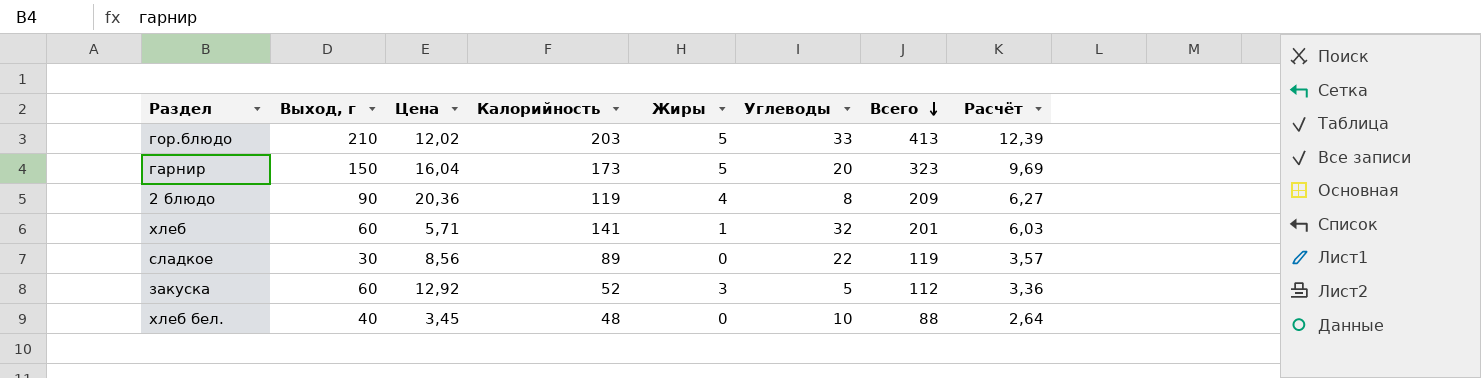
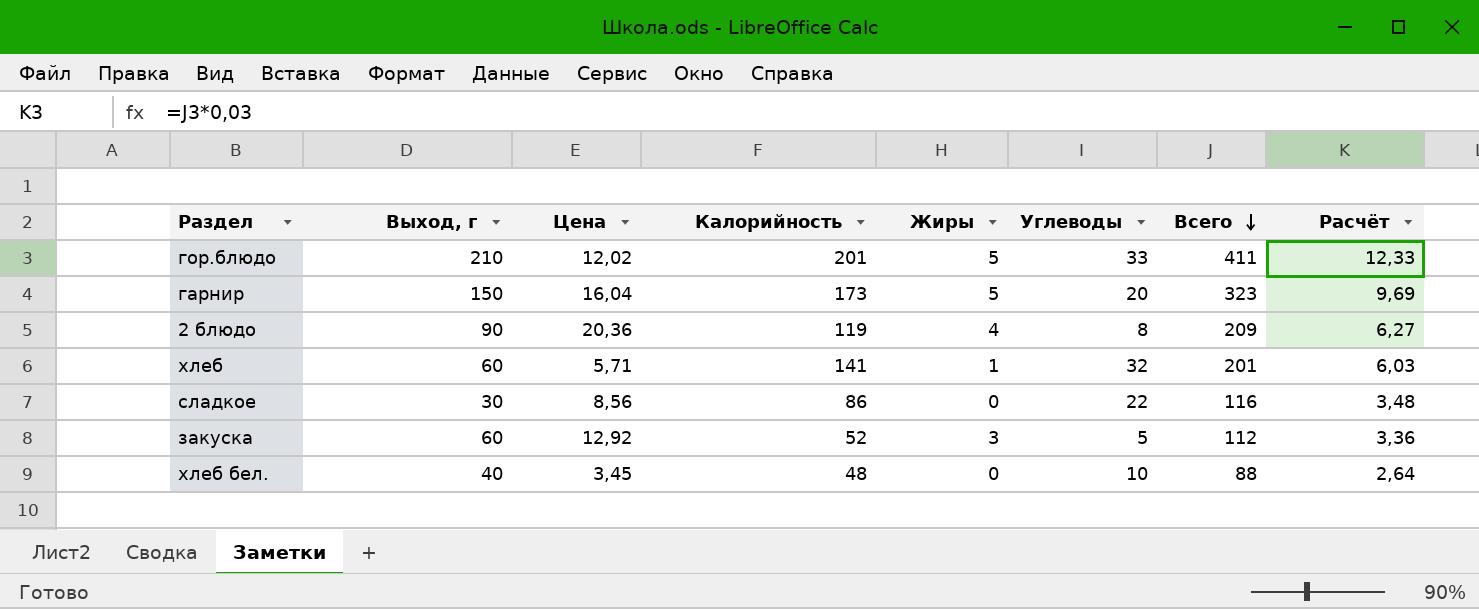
гор.блюдо | Калорийность: 203 -> 201
гор.блюдо | Всего: 413 -> 411
гор.блюдо | Расчёт: 12,39 -> 12,33
сладкое | Калорийность: 89 -> 86
сладкое | Всего: 119 -> 116
сладкое | Расчёт: 3,57 -> 3,48

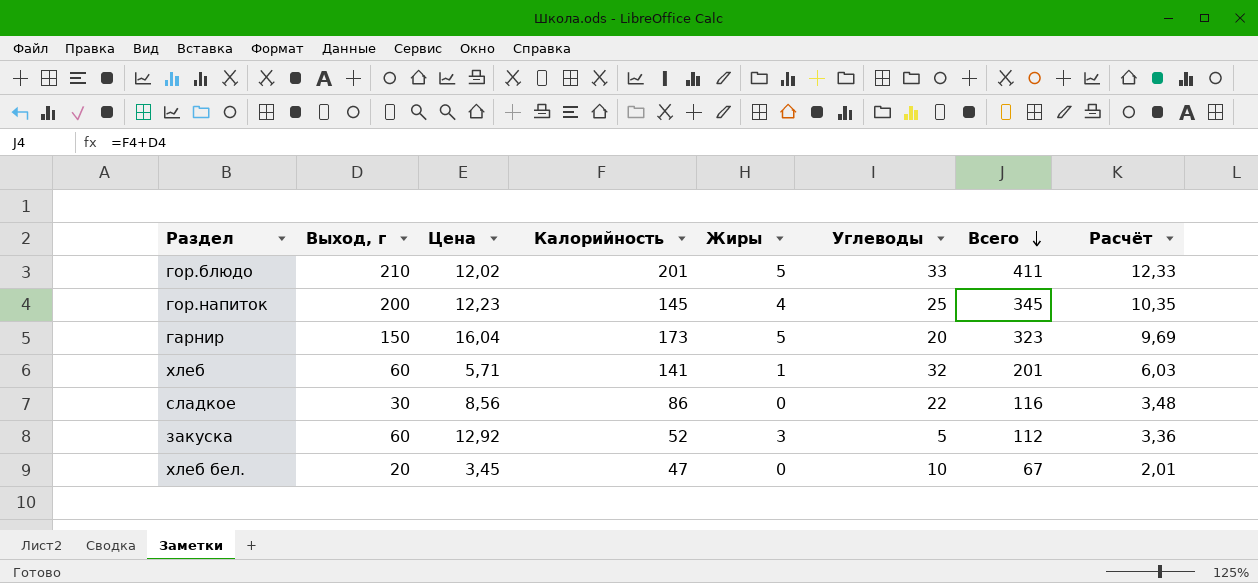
row 2 блюдо: 90 | 20,36 | 119 | 4 | 8 | 209 | 6,27 -> none
row гор.напиток: none -> 200 | 12,23 | 145 | 4 | 25 | 345 | 10,35
хлеб бел. | Выход, г: 40 -> 20
хлеб бел. | Калорийность: 48 -> 47
хлеб бел. | Всего: 88 -> 67
хлеб бел. | Расчёт: 2,64 -> 2,01

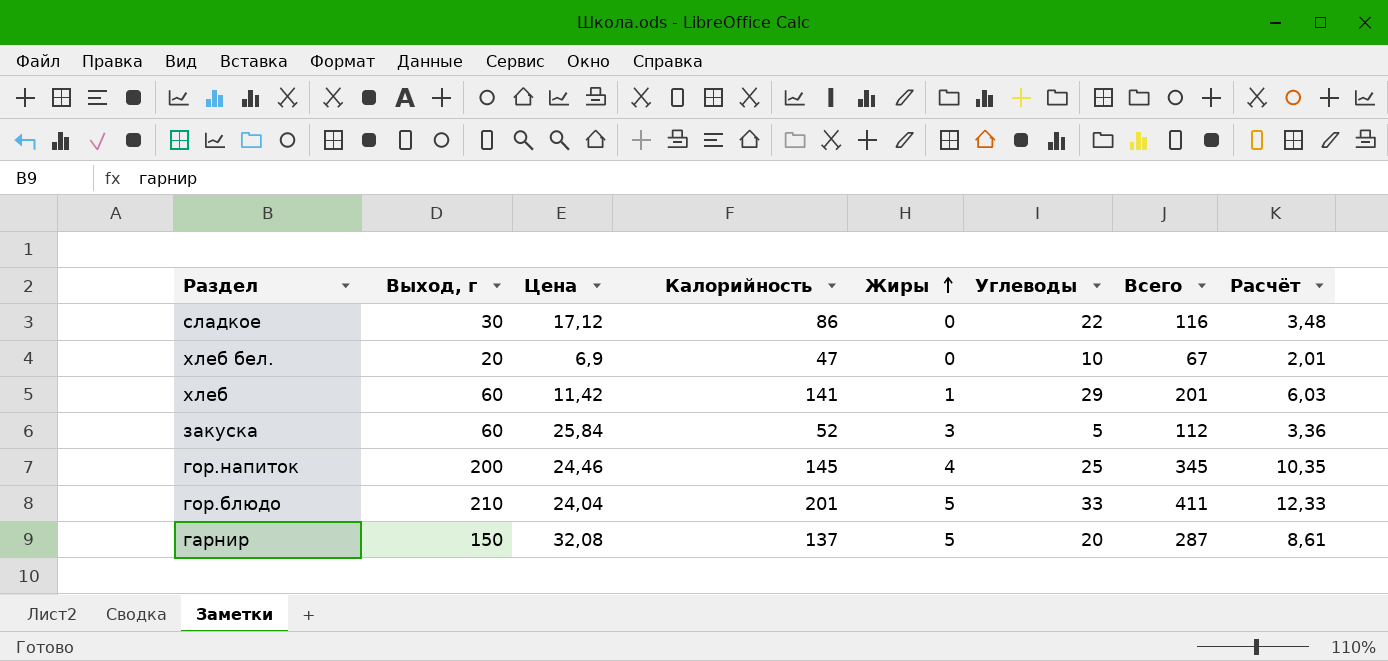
row order: Всего descending -> Жиры ascending
сладкое | Цена: 8,56 -> 17,12
хлеб бел. | Цена: 3,45 -> 6,9
хлеб | Цена: 5,71 -> 11,42
хлеб | Углеводы: 32 -> 29
закуска | Цена: 12,92 -> 25,84
гор.напиток | Цена: 12,23 -> 24,46
гор.блюдо | Цена: 12,02 -> 24,04
гарнир | Цена: 16,04 -> 32,08
гарнир | Калорийность: 173 -> 137
гарнир | Всего: 323 -> 287
гарнир | Расчёт: 9,69 -> 8,61

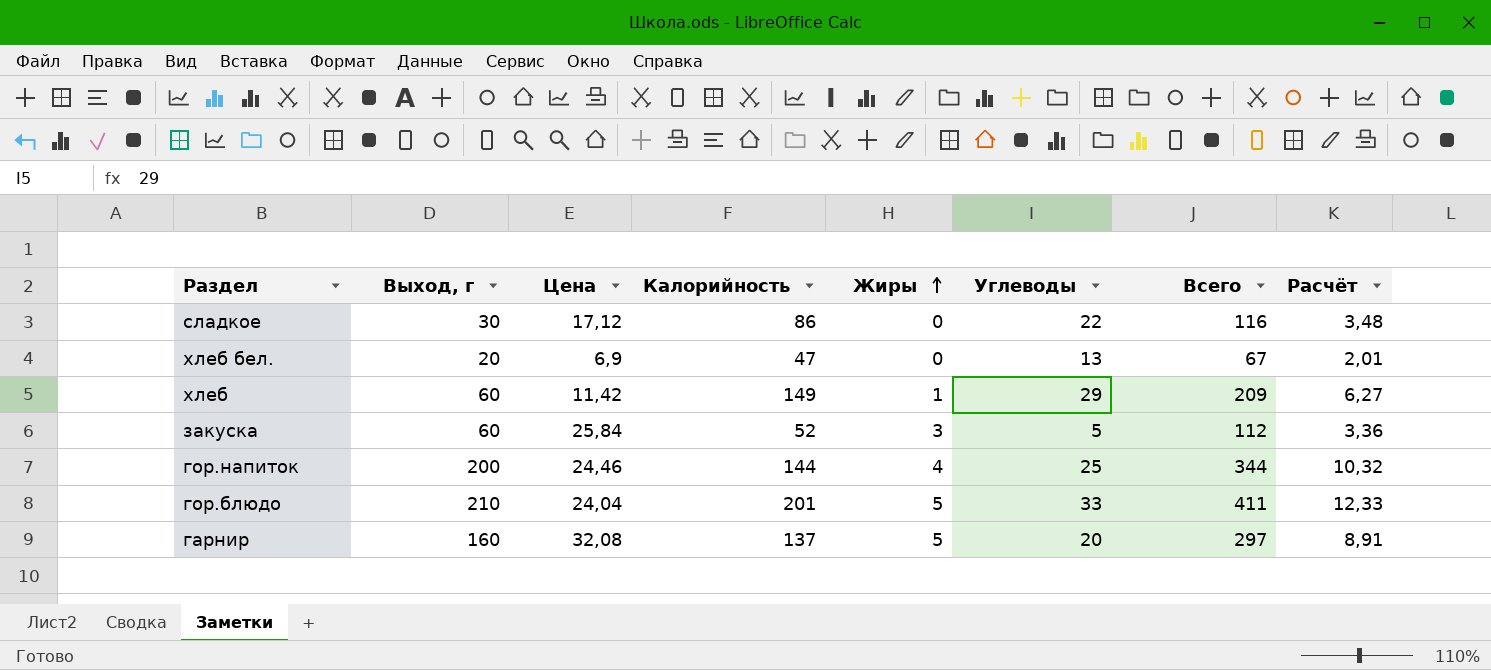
хлеб бел. | Углеводы: 10 -> 13
хлеб | Калорийность: 141 -> 149
хлеб | Всего: 201 -> 209
хлеб | Расчёт: 6,03 -> 6,27
гор.напиток | Калорийность: 145 -> 144
гор.напиток | Всего: 345 -> 344
гор.напиток | Расчёт: 10,35 -> 10,32
гарнир | Выход, г: 150 -> 160
гарнир | Всего: 287 -> 297
гарнир | Расчёт: 8,61 -> 8,91

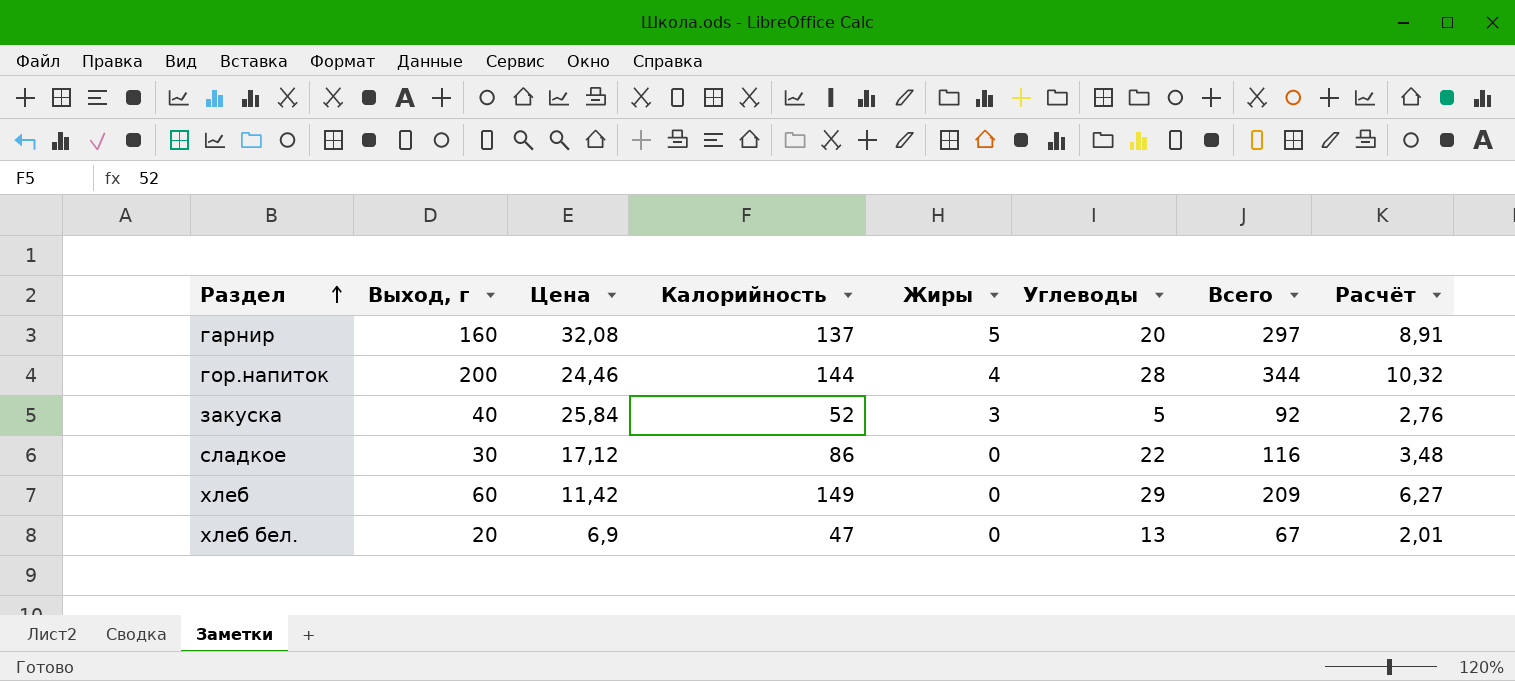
row order: Жиры ascending -> Раздел ascending
row гор.блюдо: 210 | 24,04 | 201 | 5 | 33 | 411 | 12,33 -> none
гор.напиток | Углеводы: 25 -> 28
закуска | Выход, г: 60 -> 40
закуска | Всего: 112 -> 92
закуска | Расчёт: 3,36 -> 2,76
хлеб | Жиры: 1 -> 0

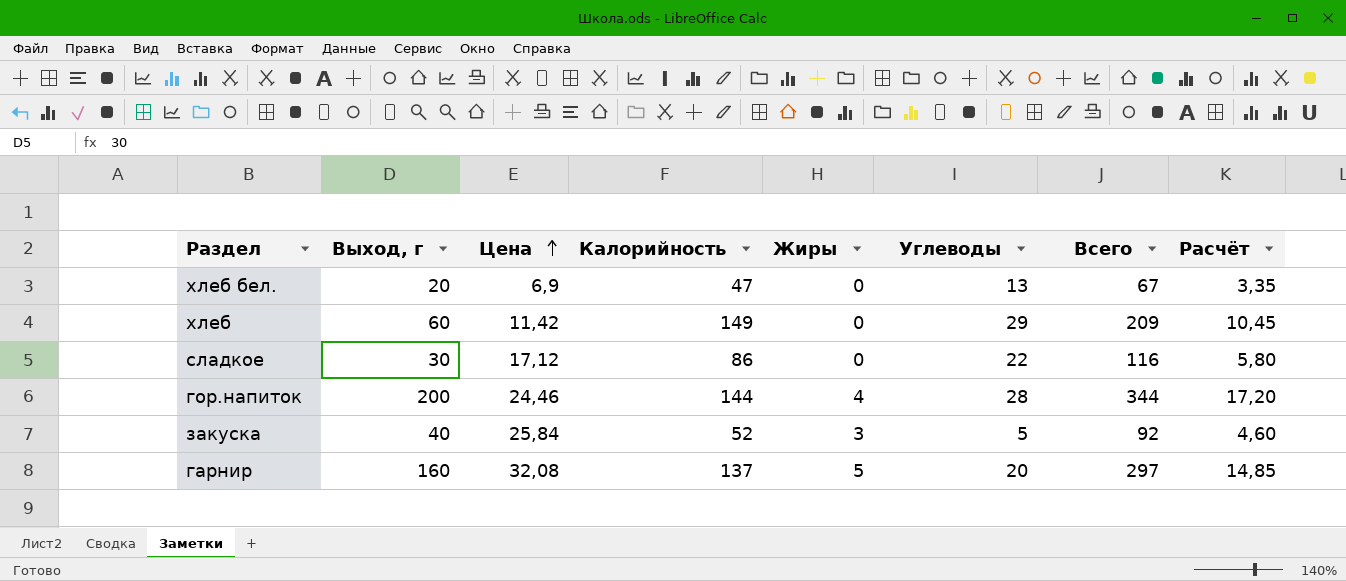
row order: Раздел ascending -> Цена ascending
column Расчёт | formula: [Всего] * 0,03 -> [Всего] * 0,05

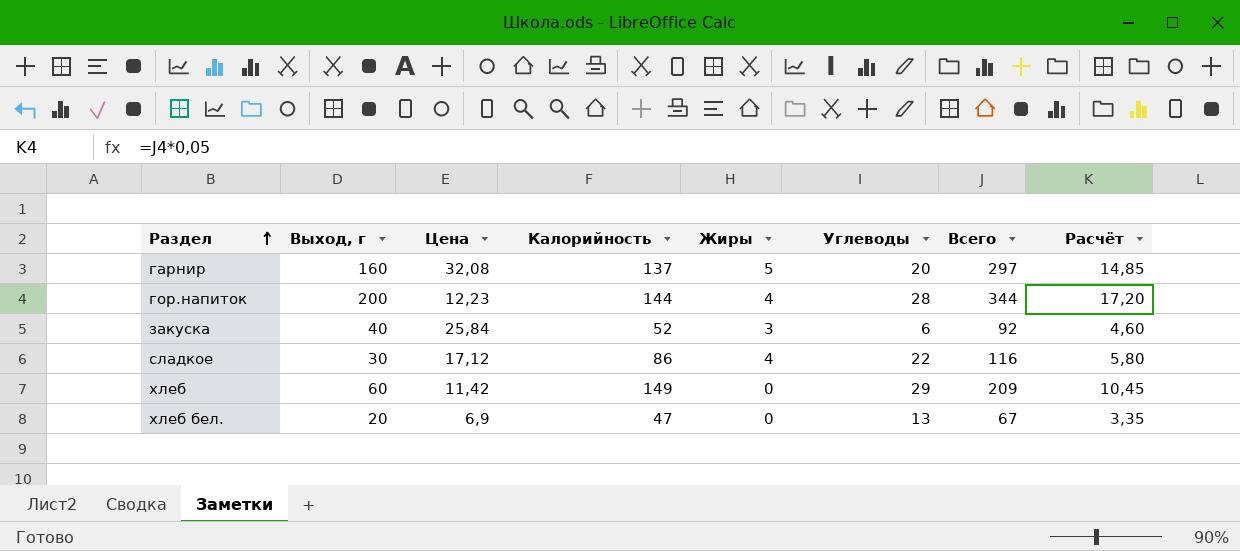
row order: Цена ascending -> Раздел ascending
гор.напиток | Цена: 24,46 -> 12,23
закуска | Углеводы: 5 -> 6
сладкое | Жиры: 0 -> 4

